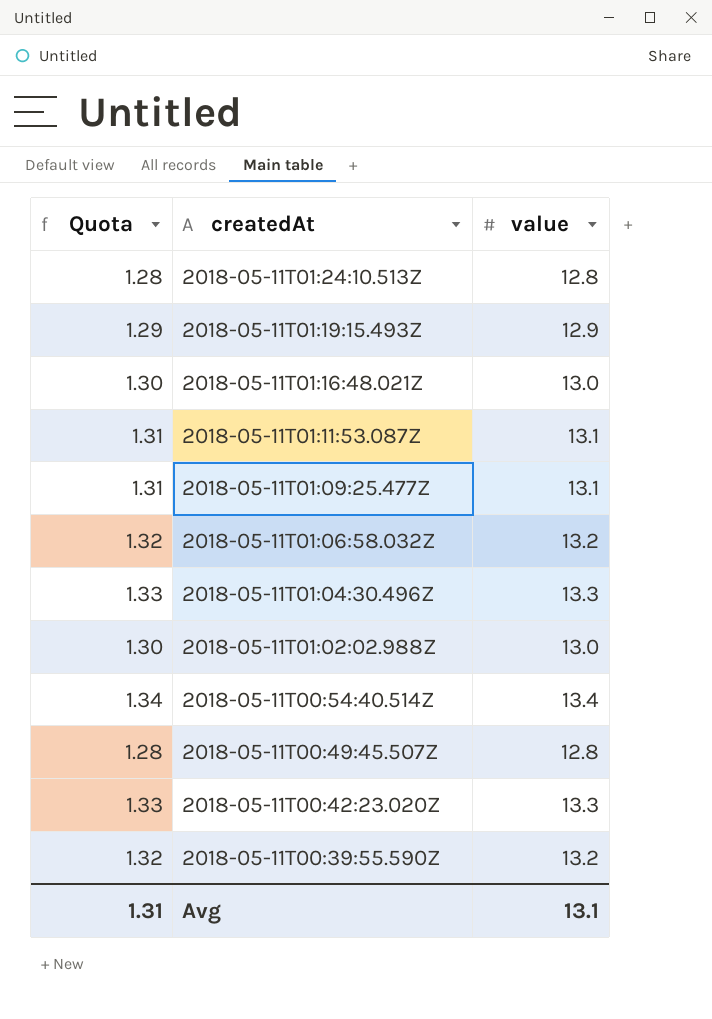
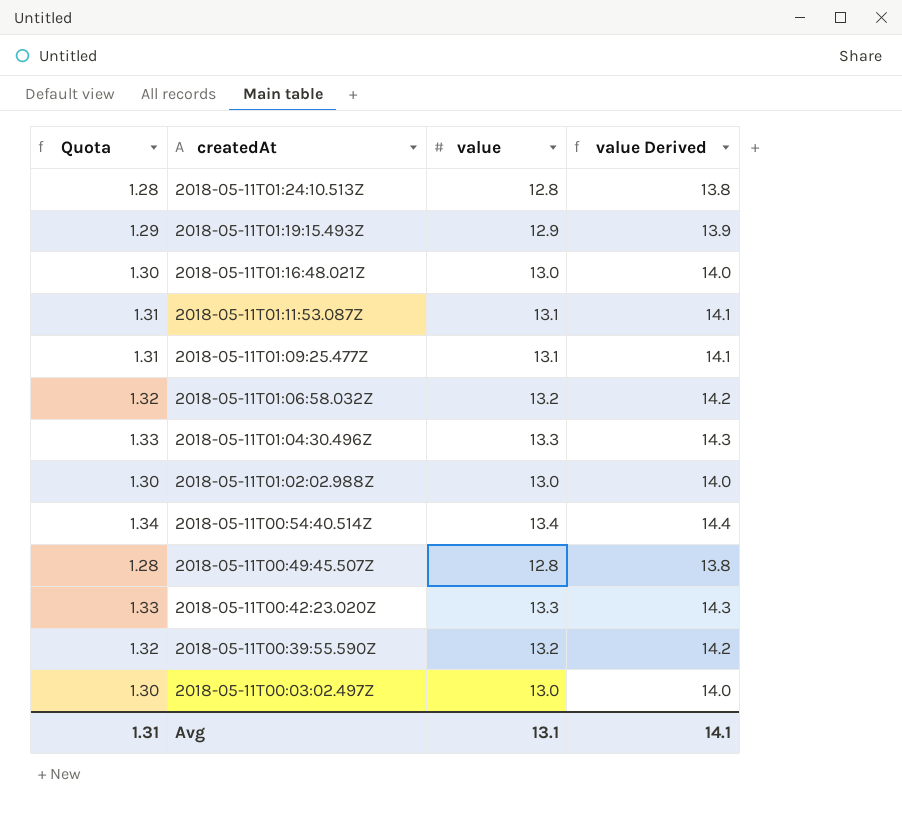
column value Derived | formula: none -> [value] + 1
row 2018-05-11T00:03:02.497Z: none -> 1.30 | 13.0 | 14.0

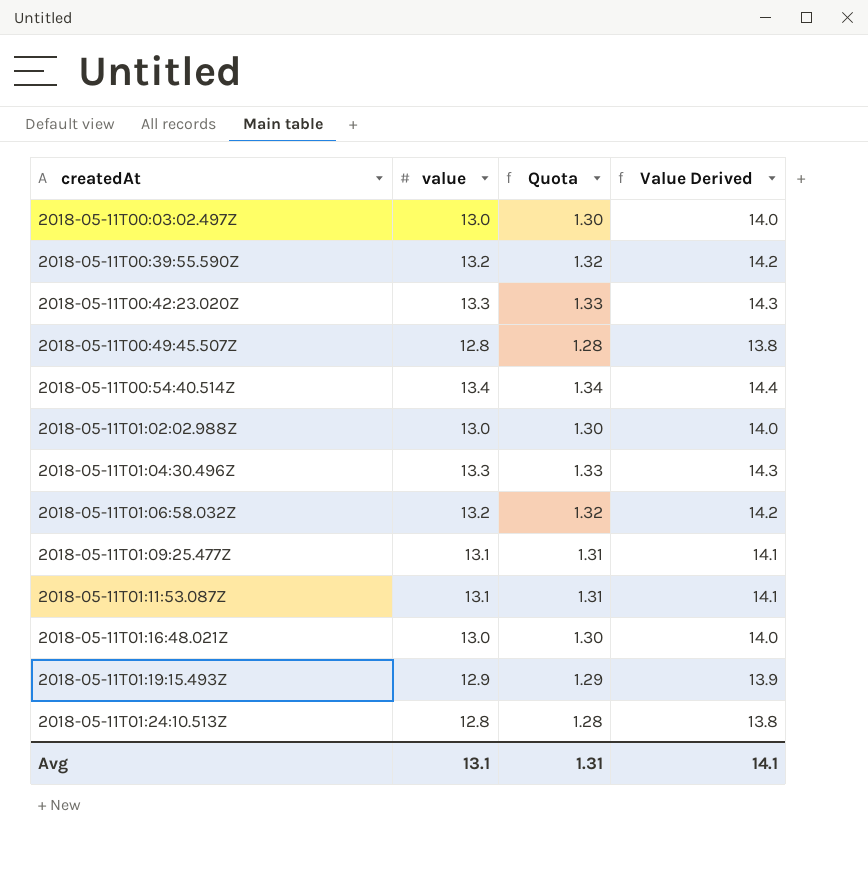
row order: createdAt descending -> createdAt ascending
column Quota | position: 1 -> 3
column name: value Derived -> Value Derived

